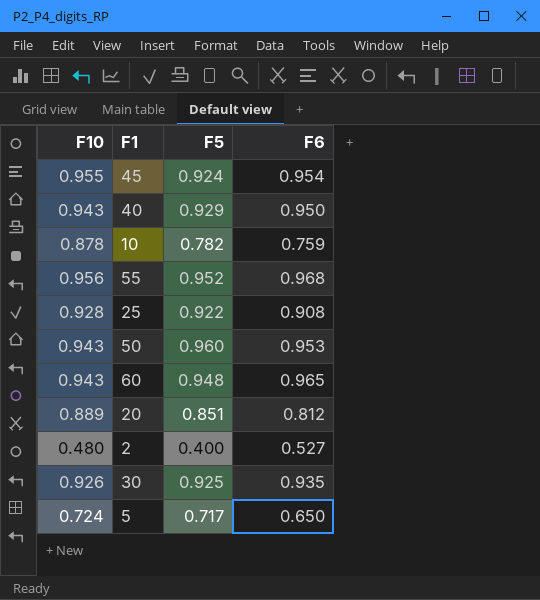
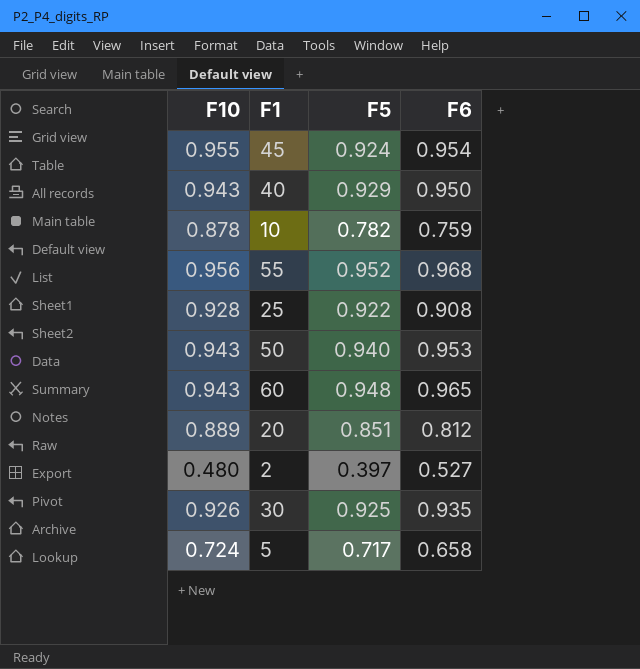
50 | F5: 0.960 -> 0.940
2 | F5: 0.400 -> 0.397
5 | F6: 0.650 -> 0.658

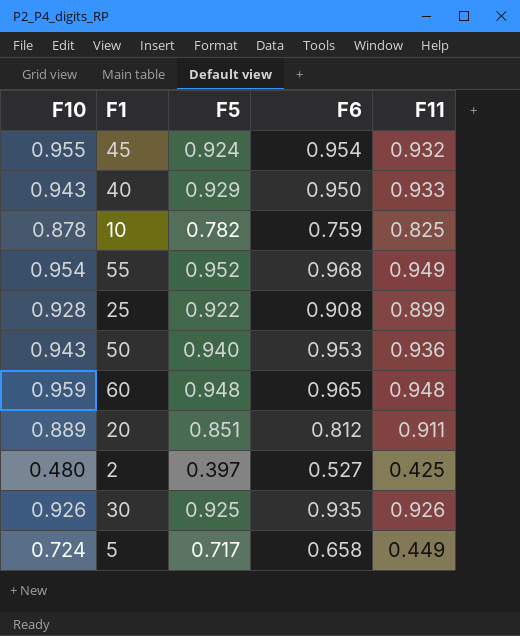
column F11 | position: none -> 5
55 | F10: 0.956 -> 0.954
60 | F10: 0.943 -> 0.959

